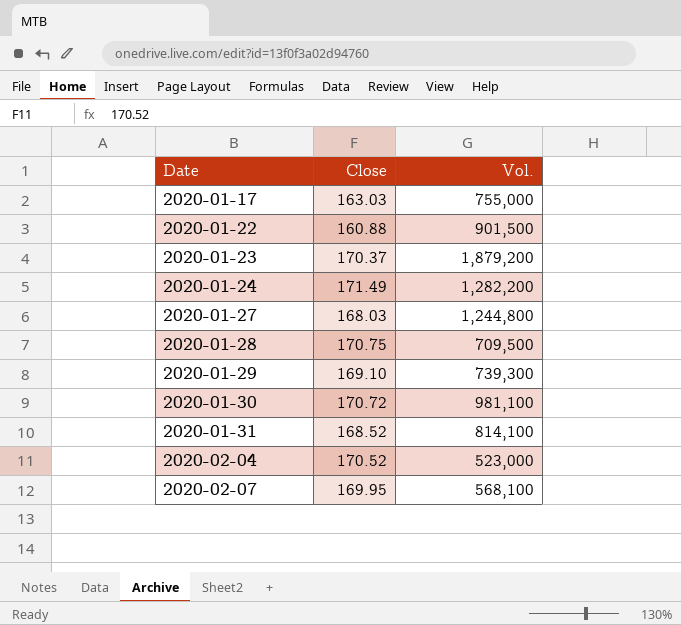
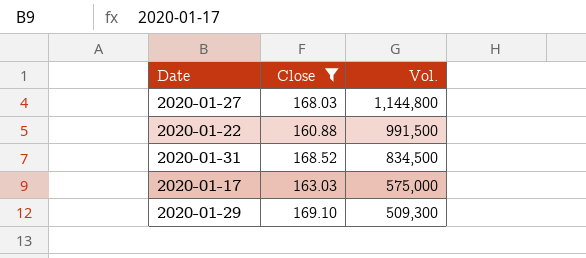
filter: none -> Close <= 169.10
row order: Date ascending -> Vol. descending
2020-01-27 | Vol.: 1,244,800 -> 1,144,800
2020-01-22 | Vol.: 901,500 -> 991,500
2020-01-31 | Vol.: 814,100 -> 834,500
2020-01-17 | Vol.: 755,000 -> 575,000
2020-01-29 | Vol.: 739,300 -> 509,300

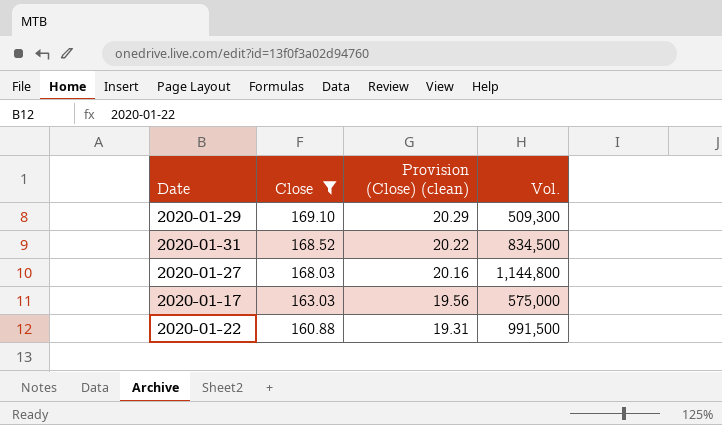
row order: Vol. descending -> Close descending
column Provision (Close) (clean) | formula: none -> [Close] * 0.12

